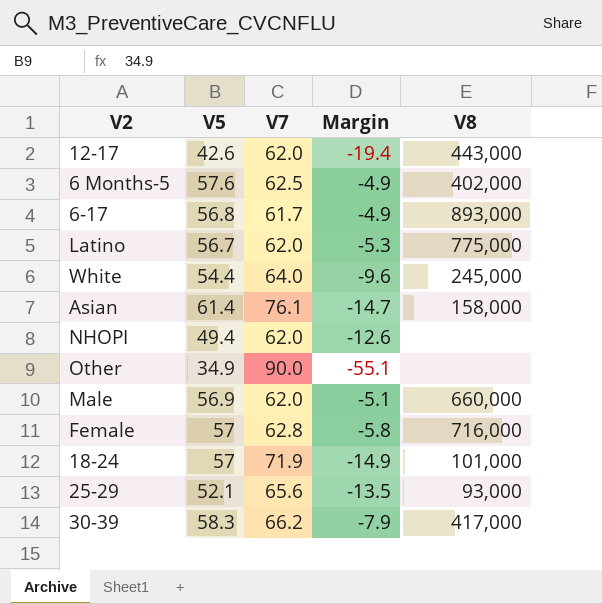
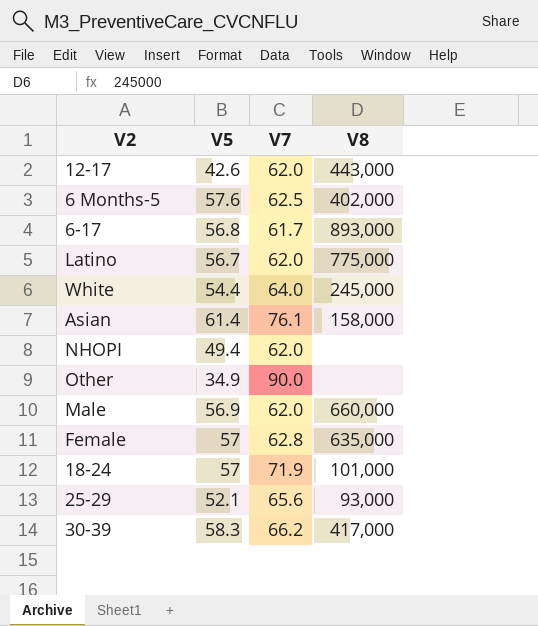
column Margin | formula: [V5] - [V7] -> none
Female | V8: 716,000 -> 635,000

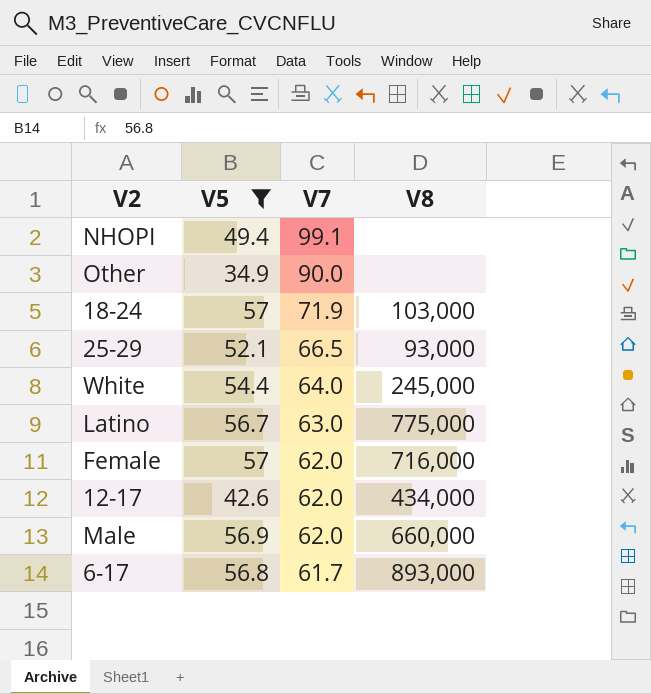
filter: none -> V5 <= 57
row order: none -> V7 descending
NHOPI | V7: 62.0 -> 99.1
18-24 | V8: 101,000 -> 103,000
25-29 | V7: 65.6 -> 66.5
Latino | V7: 62.0 -> 63.0
Female | V7: 62.8 -> 62.0
Female | V8: 635,000 -> 716,000
12-17 | V8: 443,000 -> 434,000

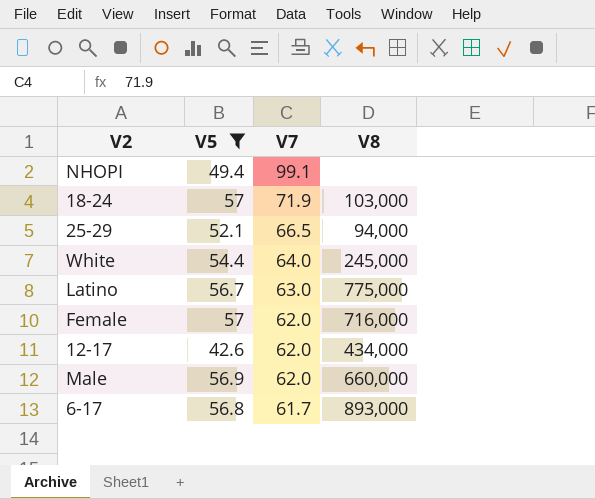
row Other: 34.9 | 90.0 | none -> none
25-29 | V8: 93,000 -> 94,000

